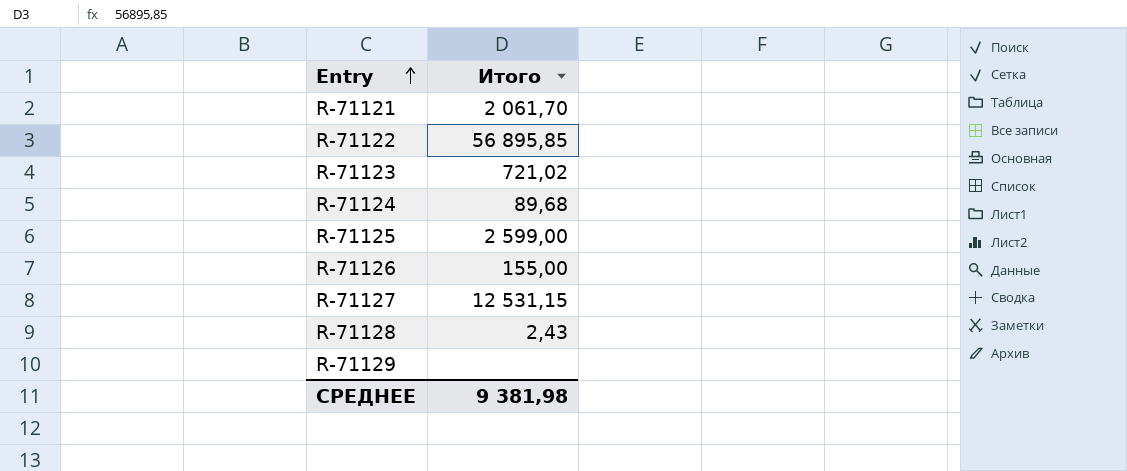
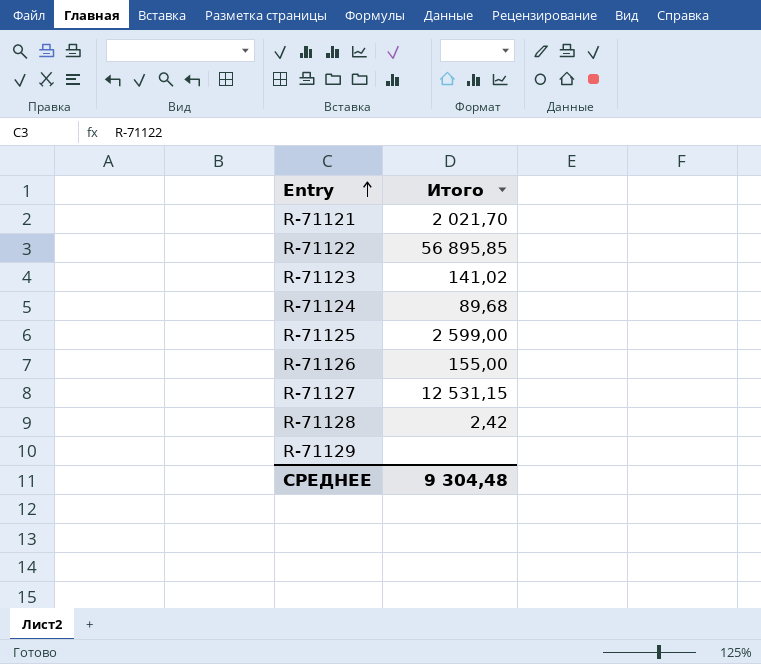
R-71121 | Итого: 2 061,70 -> 2 021,70
R-71123 | Итого: 721,02 -> 141,02
R-71128 | Итого: 2,43 -> 2,42
СРЕДНЕЕ | Итого: 9 381,98 -> 9 304,48

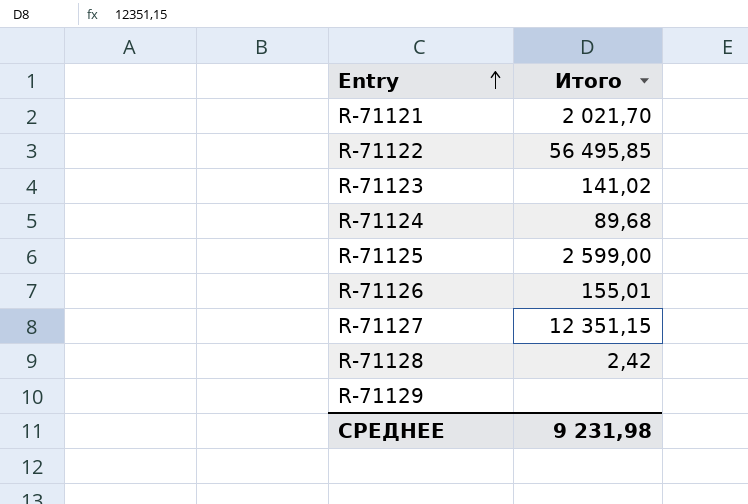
R-71122 | Итого: 56 895,85 -> 56 495,85
R-71126 | Итого: 155,00 -> 155,01
R-71127 | Итого: 12 531,15 -> 12 351,15
СРЕДНЕЕ | Итого: 9 304,48 -> 9 231,98

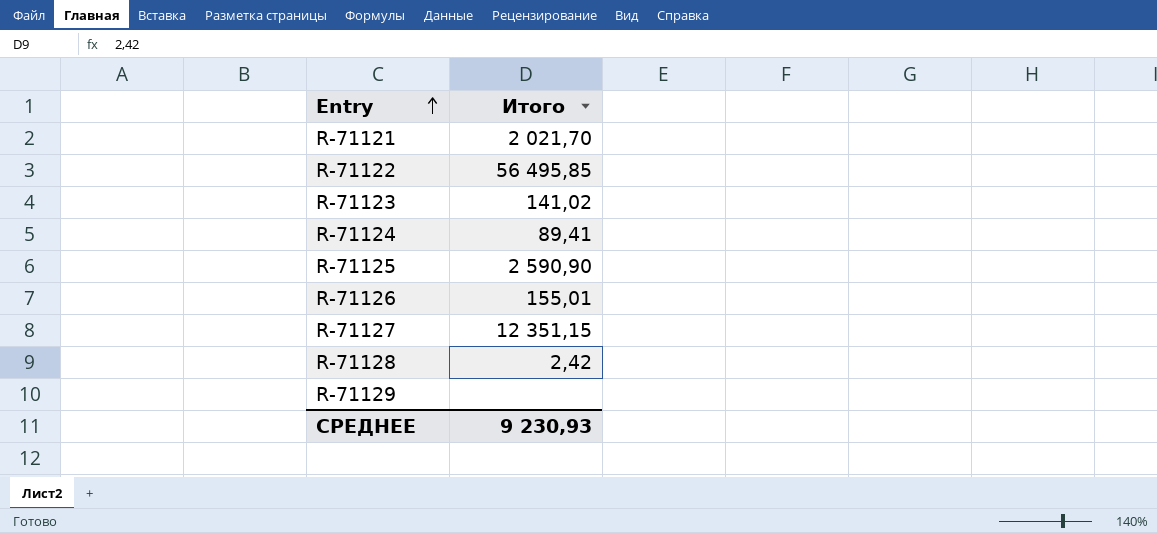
R-71124 | Итого: 89,68 -> 89,41
R-71125 | Итого: 2 599,00 -> 2 590,90
СРЕДНЕЕ | Итого: 9 231,98 -> 9 230,93

